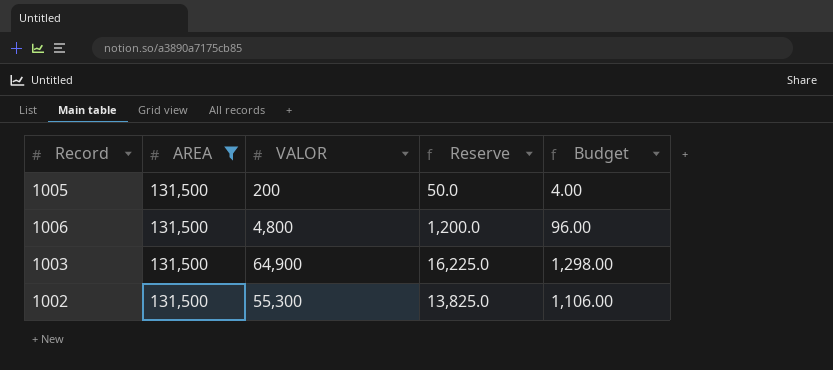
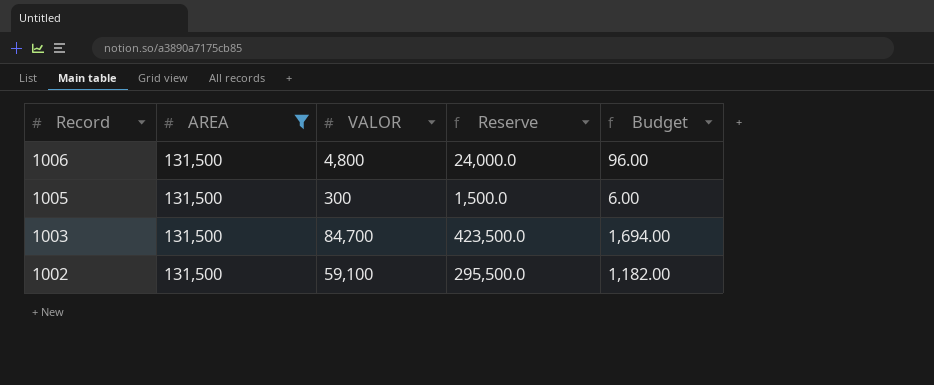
row order: none -> Record descending
column Reserve | formula: [VALOR] * 0.25 -> [VALOR] * 5
1005 | VALOR: 200 -> 300
1005 | Budget: 4.00 -> 6.00
1003 | VALOR: 64,900 -> 84,700
1003 | Budget: 1,298.00 -> 1,694.00
1002 | VALOR: 55,300 -> 59,100
1002 | Budget: 1,106.00 -> 1,182.00

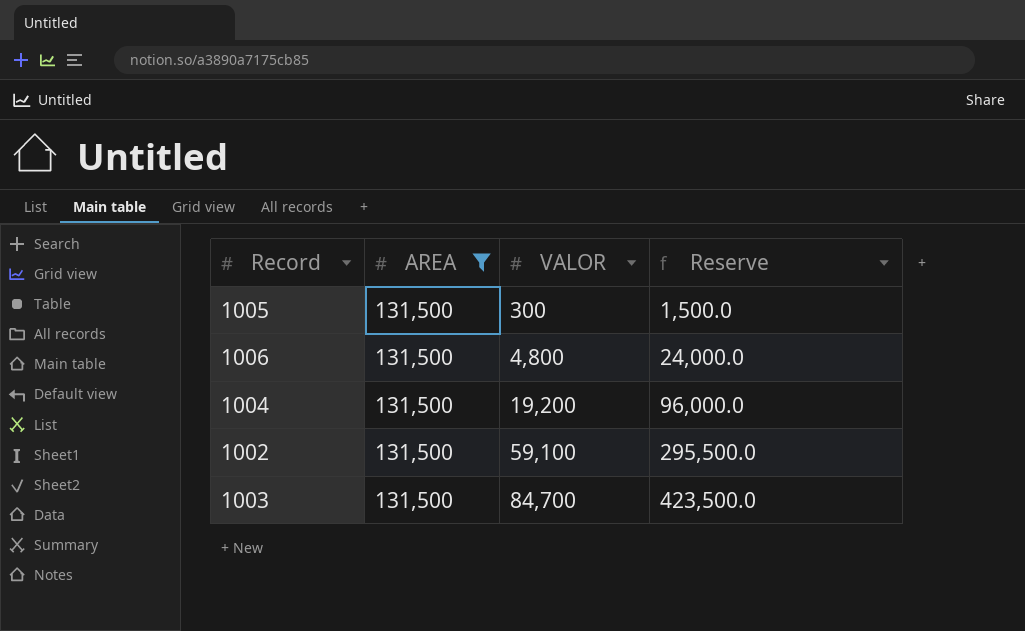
row order: Record descending -> VALOR ascending
column Budget | formula: [VALOR] * 0.02 -> none
row 1004: none -> 131,500 | 19,200 | 96,000.0

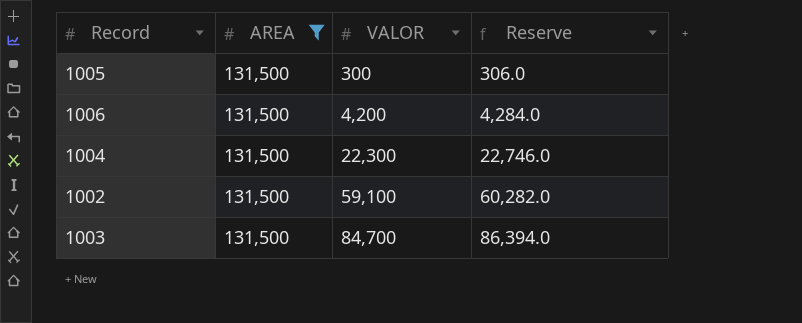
column Reserve | formula: [VALOR] * 5 -> [VALOR] * 1.02
1006 | VALOR: 4,800 -> 4,200
1004 | VALOR: 19,200 -> 22,300

